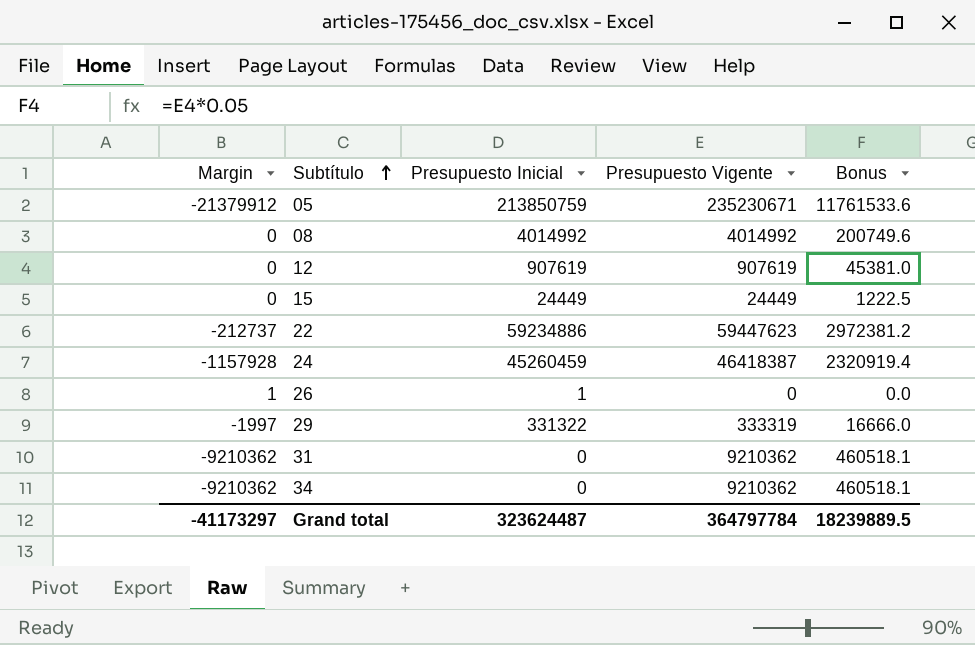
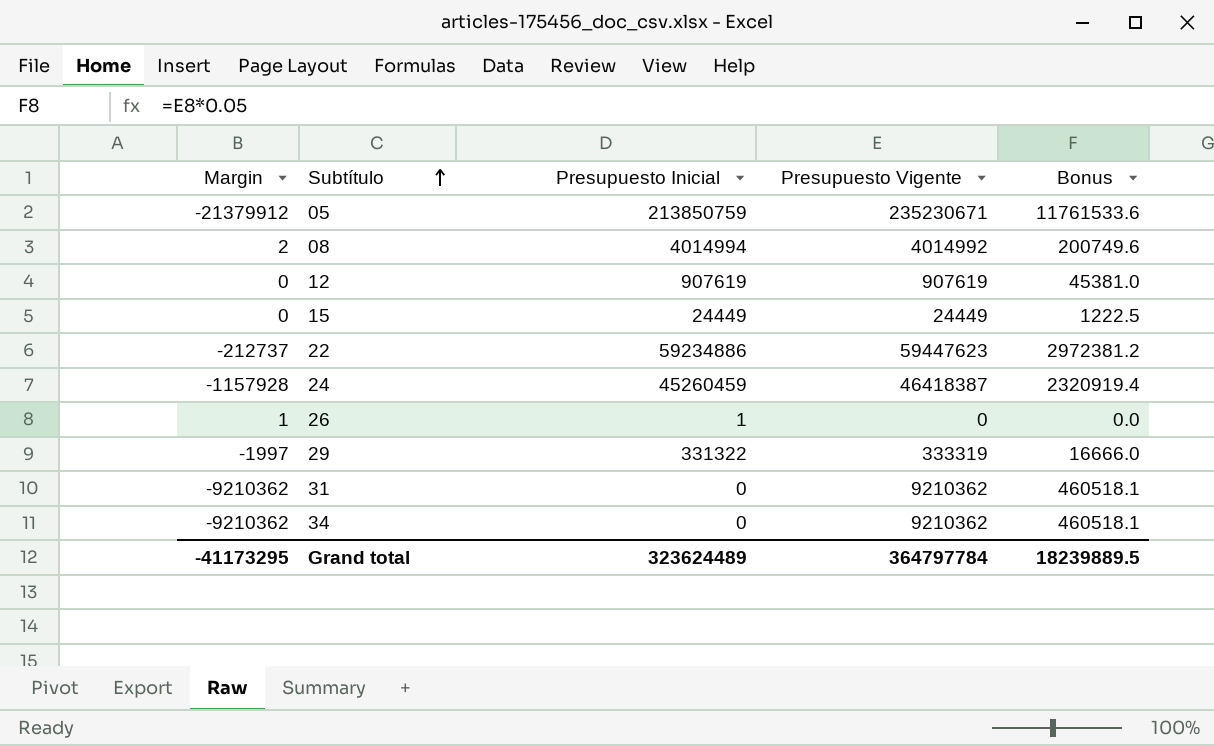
08 | Margin: 0 -> 2
08 | Presupuesto Inicial: 4014992 -> 4014994
Grand total | Margin: -41173297 -> -41173295
Grand total | Presupuesto Inicial: 323624487 -> 323624489

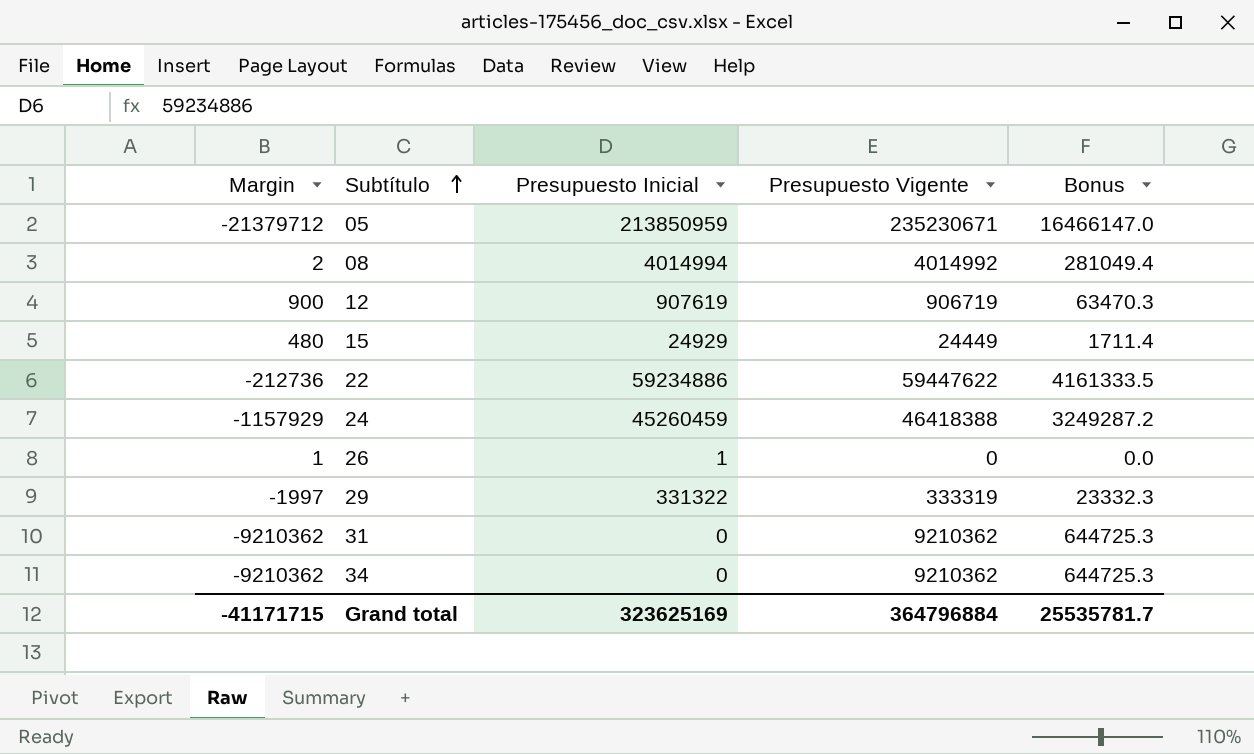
column Bonus | formula: [Presupuesto Vigente] * 0.05 -> [Presupuesto Vigente] * 0.07
05 | Margin: -21379912 -> -21379712
05 | Presupuesto Inicial: 213850759 -> 213850959
12 | Margin: 0 -> 900
12 | Presupuesto Vigente: 907619 -> 906719
15 | Margin: 0 -> 480
15 | Presupuesto Inicial: 24449 -> 24929
22 | Margin: -212737 -> -212736
22 | Presupuesto Vigente: 59447623 -> 59447622
24 | Margin: -1157928 -> -1157929
24 | Presupuesto Vigente: 46418387 -> 46418388
Grand total | Margin: -41173295 -> -41171715
Grand total | Presupuesto Inicial: 323624489 -> 323625169
Grand total | Presupuesto Vigente: 364797784 -> 364796884
Grand total | Bonus: 18239889.5 -> 25535781.7

